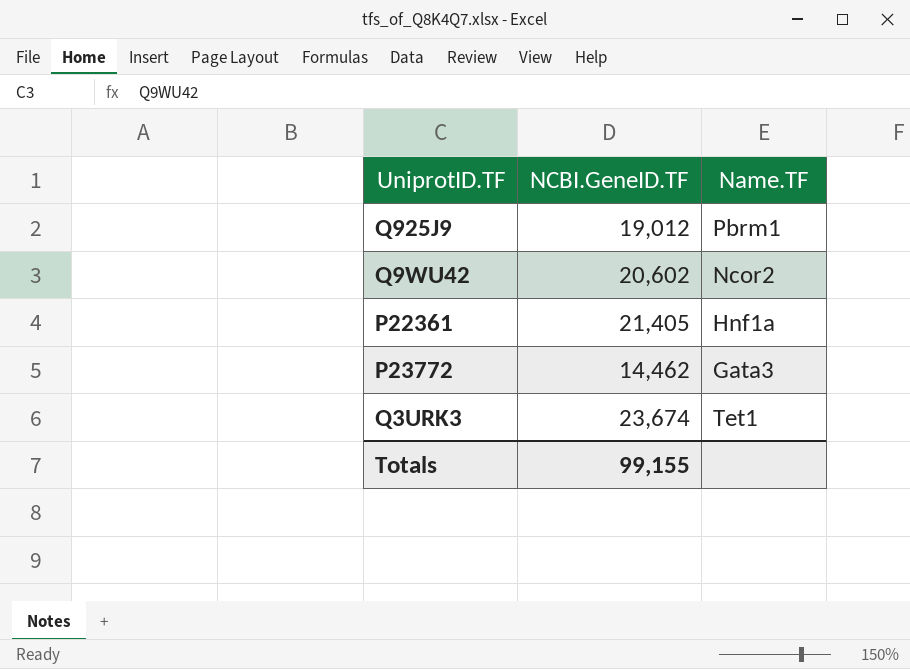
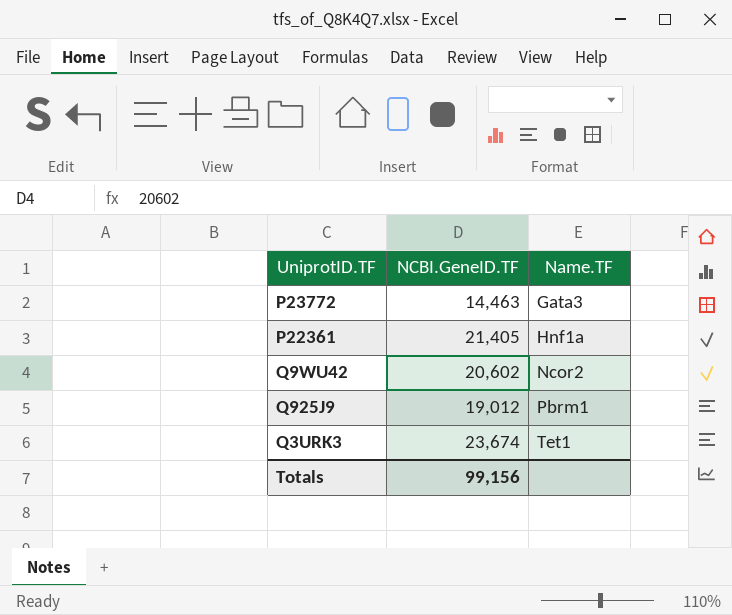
row order: none -> Name.TF ascending
P23772 | NCBI.GeneID.TF: 14,462 -> 14,463
Totals | NCBI.GeneID.TF: 99,155 -> 99,156

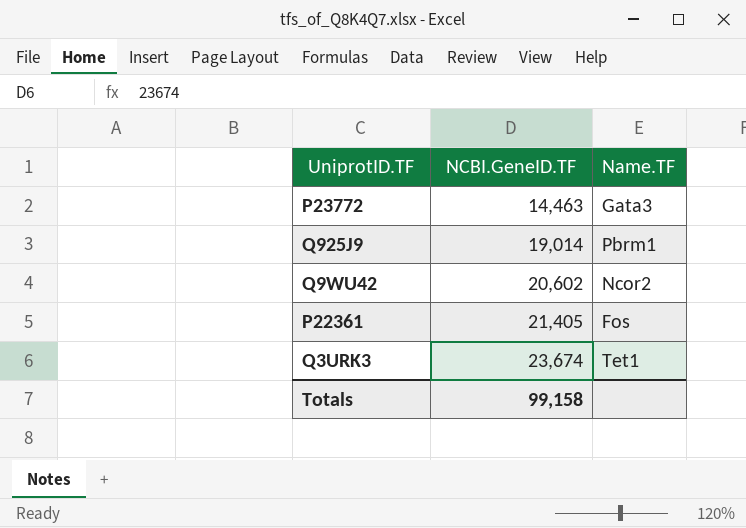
row order: Name.TF ascending -> NCBI.GeneID.TF ascending
Q925J9 | NCBI.GeneID.TF: 19,012 -> 19,014
P22361 | Name.TF: Hnf1a -> Fos
Totals | NCBI.GeneID.TF: 99,156 -> 99,158

